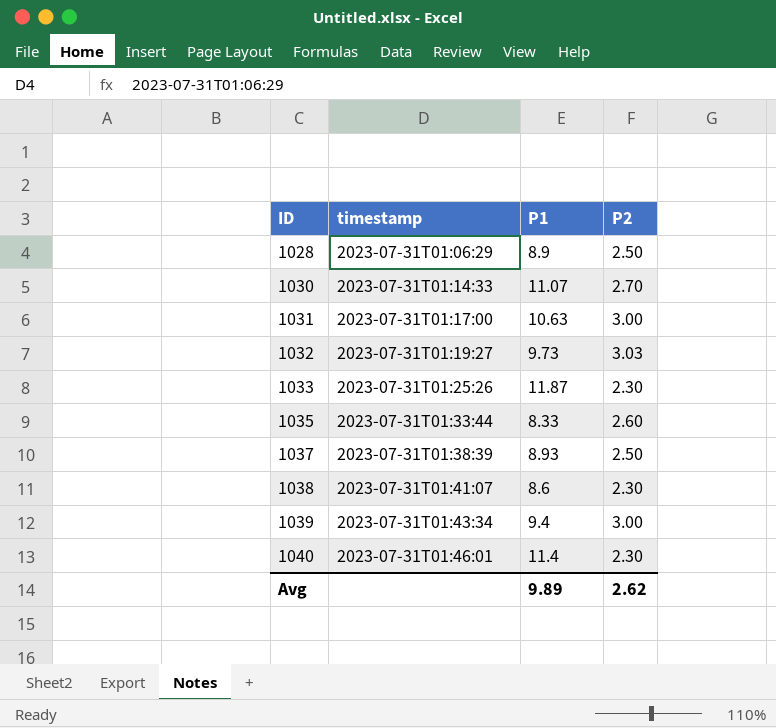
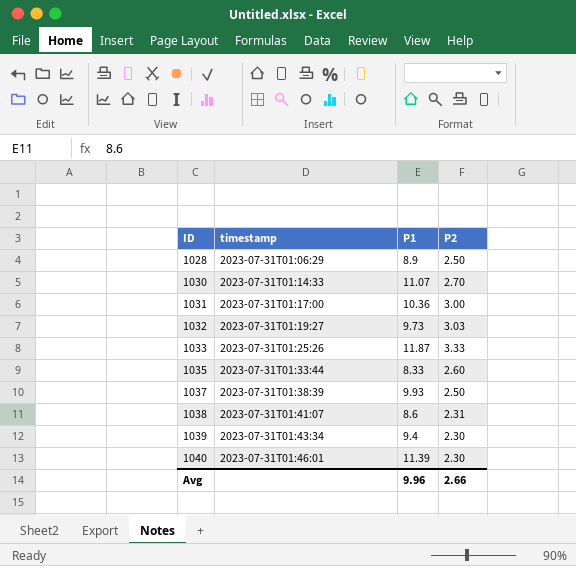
1031 | P1: 10.63 -> 10.36
1033 | P2: 2.30 -> 3.33
1037 | P1: 8.93 -> 9.93
1038 | P2: 2.30 -> 2.31
1039 | P2: 3.00 -> 2.30
1040 | P1: 11.4 -> 11.39
Avg | P1: 9.89 -> 9.96
Avg | P2: 2.62 -> 2.66

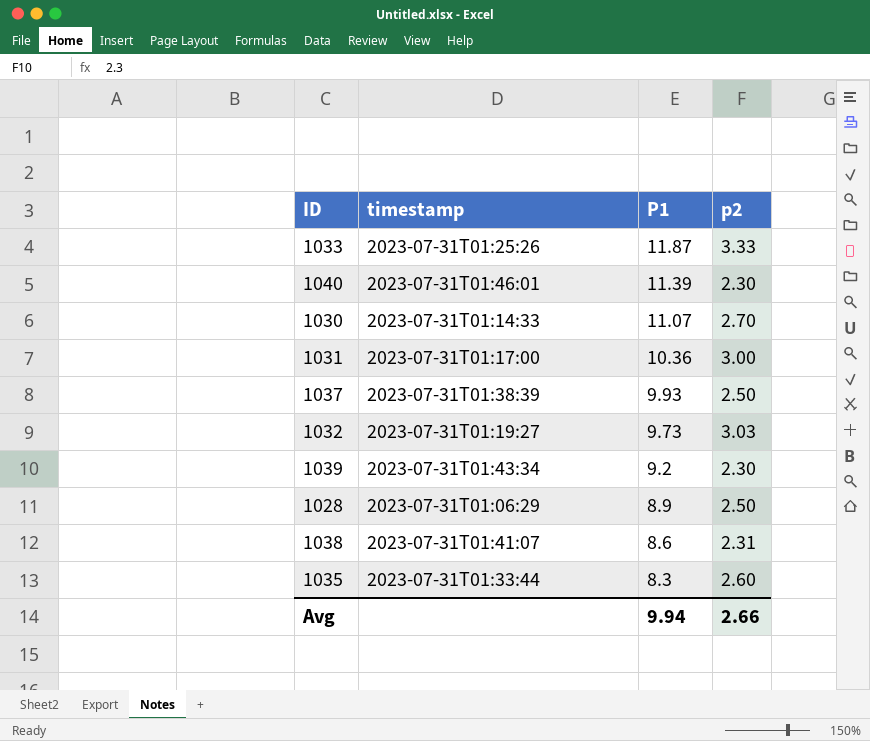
row order: ID ascending -> P1 descending
column name: P2 -> p2
1039 | P1: 9.4 -> 9.2
1035 | P1: 8.33 -> 8.3
Avg | P1: 9.96 -> 9.94

